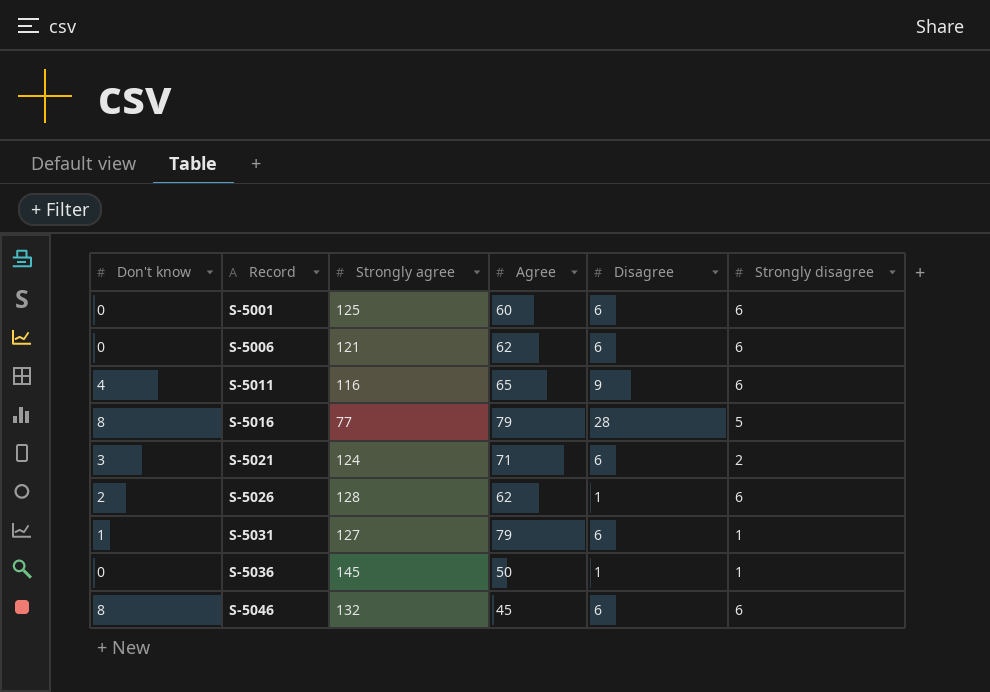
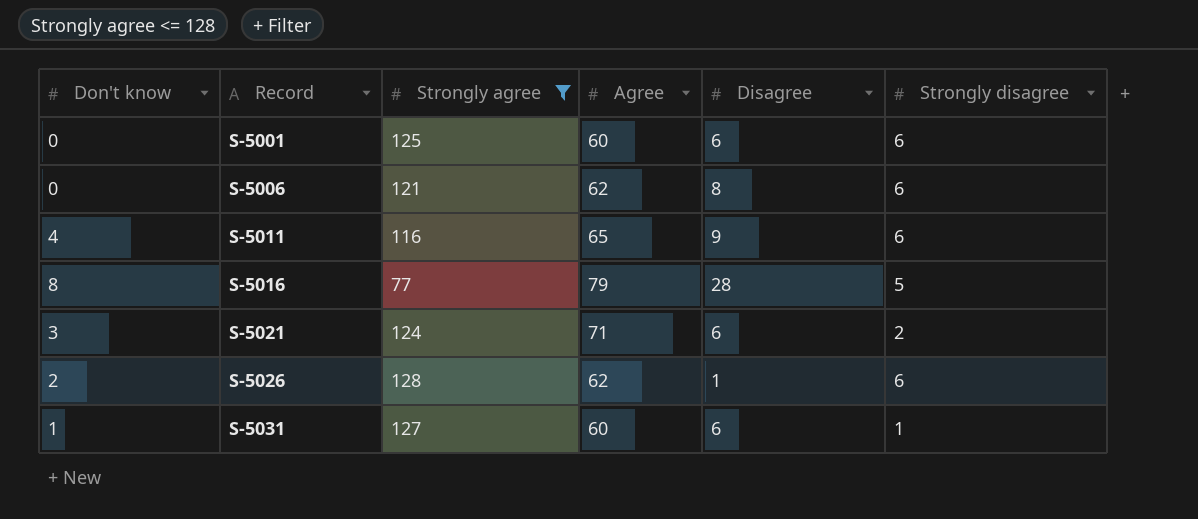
filter: none -> Strongly agree <= 128
S-5006 | Disagree: 6 -> 8
S-5031 | Agree: 79 -> 60

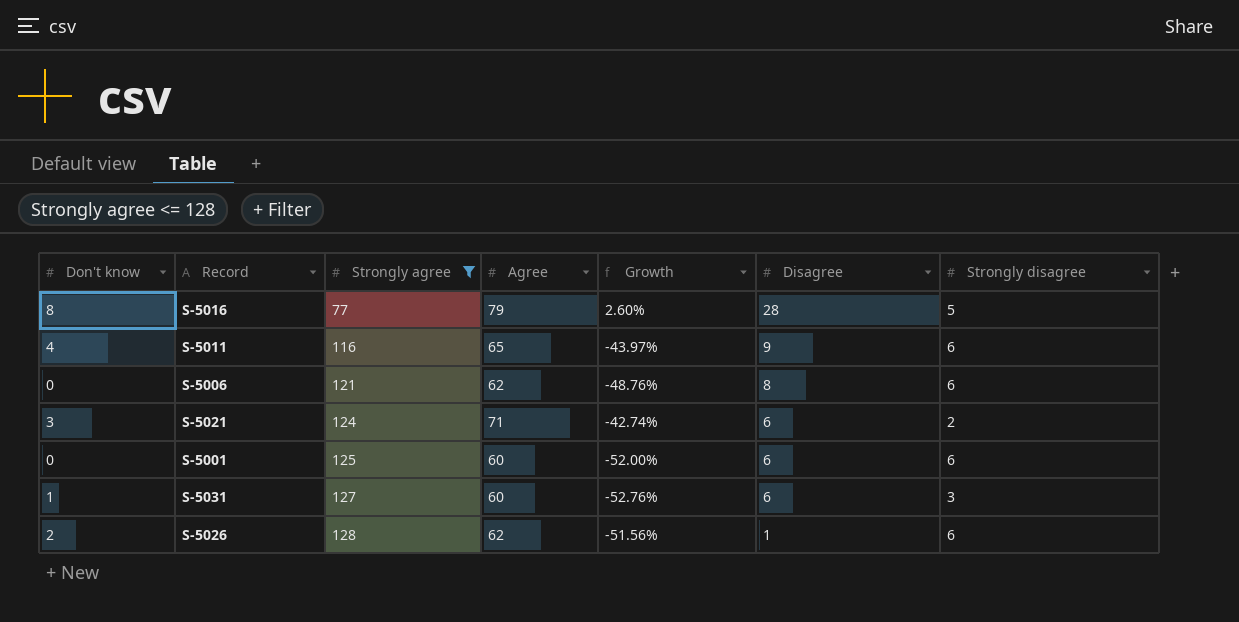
row order: Record ascending -> Strongly agree ascending
column Growth | formula: none -> ([Agree] - [Strongly agree]) / [Strongly agree]
S-5031 | Strongly disagree: 1 -> 3

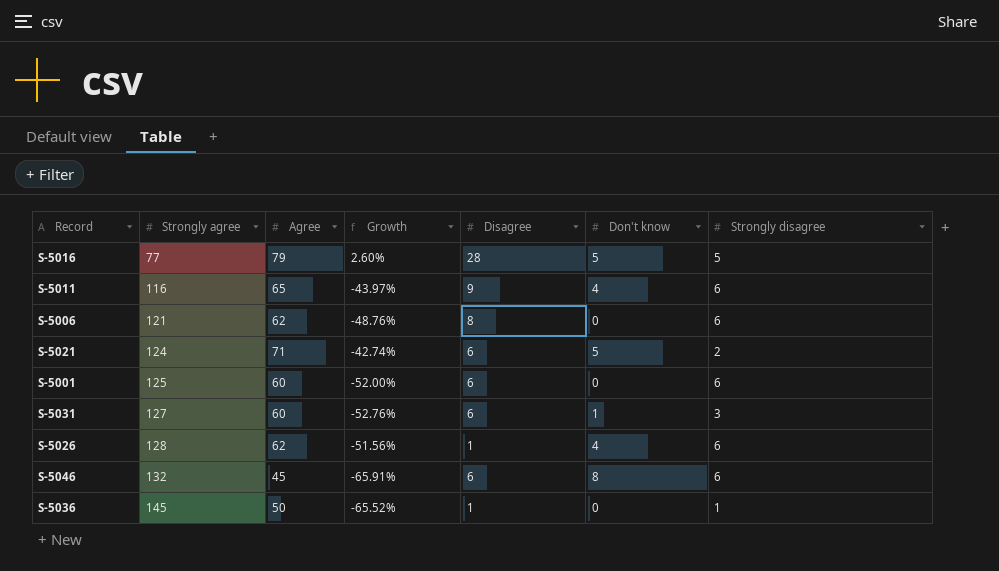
filter: Strongly agree <= 128 -> none
column Don't know | position: 1 -> 6
S-5016 | Don't know: 8 -> 5
S-5021 | Don't know: 3 -> 5
S-5026 | Don't know: 2 -> 4

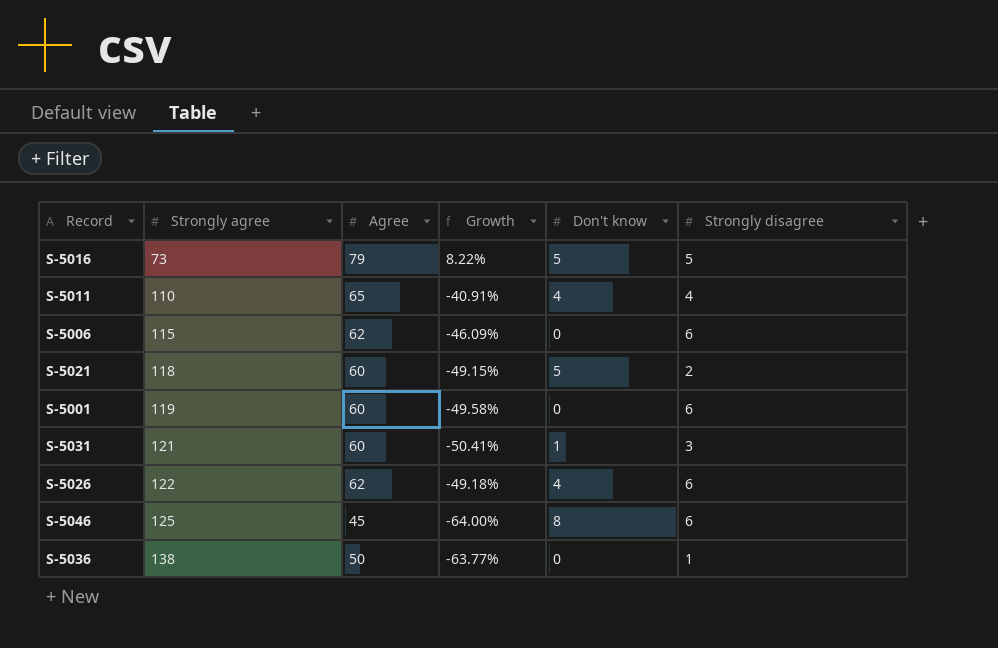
column Disagree | position: 5 -> none
S-5016 | Strongly agree: 77 -> 73
S-5016 | Growth: 2.60% -> 8.22%
S-5011 | Strongly agree: 116 -> 110
S-5011 | Growth: -43.97% -> -40.91%
S-5011 | Strongly disagree: 6 -> 4
S-5006 | Strongly agree: 121 -> 115
S-5006 | Growth: -48.76% -> -46.09%
S-5021 | Strongly agree: 124 -> 118
S-5021 | Agree: 71 -> 60
S-5021 | Growth: -42.74% -> -49.15%
S-5001 | Strongly agree: 125 -> 119
S-5001 | Growth: -52.00% -> -49.58%
S-5031 | Strongly agree: 127 -> 121
S-5031 | Growth: -52.76% -> -50.41%
S-5026 | Strongly agree: 128 -> 122
S-5026 | Growth: -51.56% -> -49.18%
S-5046 | Strongly agree: 132 -> 125
S-5046 | Growth: -65.91% -> -64.00%
S-5036 | Strongly agree: 145 -> 138
S-5036 | Growth: -65.52% -> -63.77%

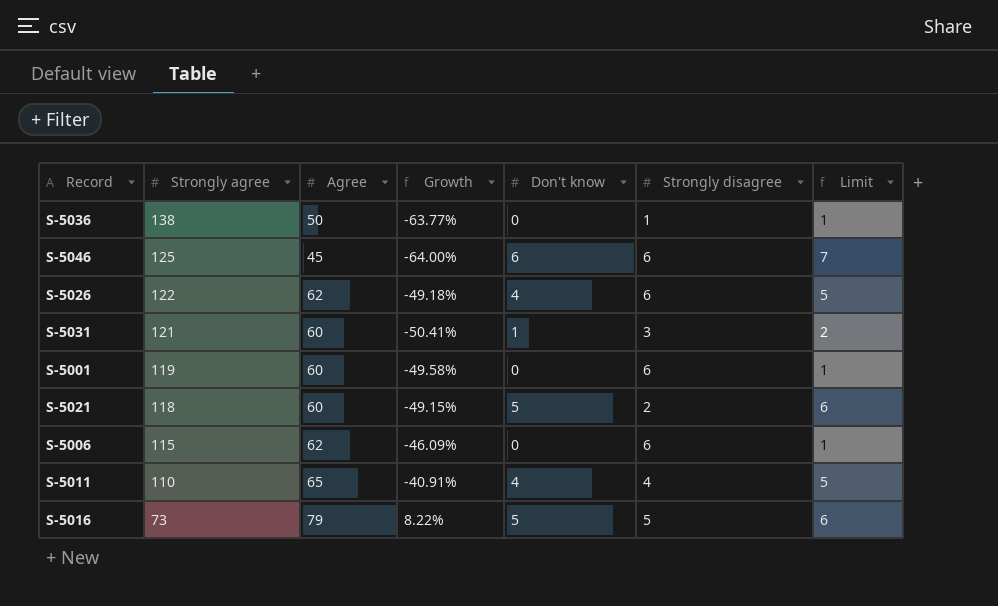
row order: Strongly agree ascending -> Strongly agree descending
column Limit | formula: none -> [Don't know] + 1
S-5046 | Don't know: 8 -> 6

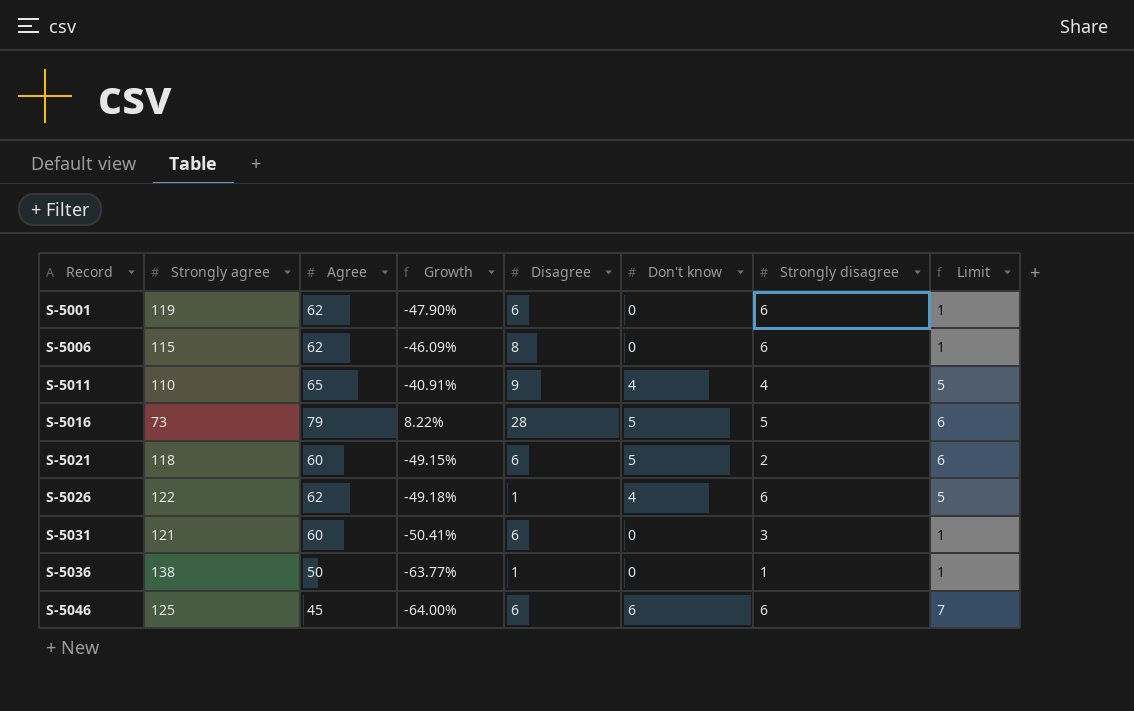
row order: Strongly agree descending -> Record ascending
column Disagree | position: none -> 5
S-5001 | Agree: 60 -> 62
S-5001 | Growth: -49.58% -> -47.90%
S-5031 | Don't know: 1 -> 0
S-5031 | Limit: 2 -> 1

